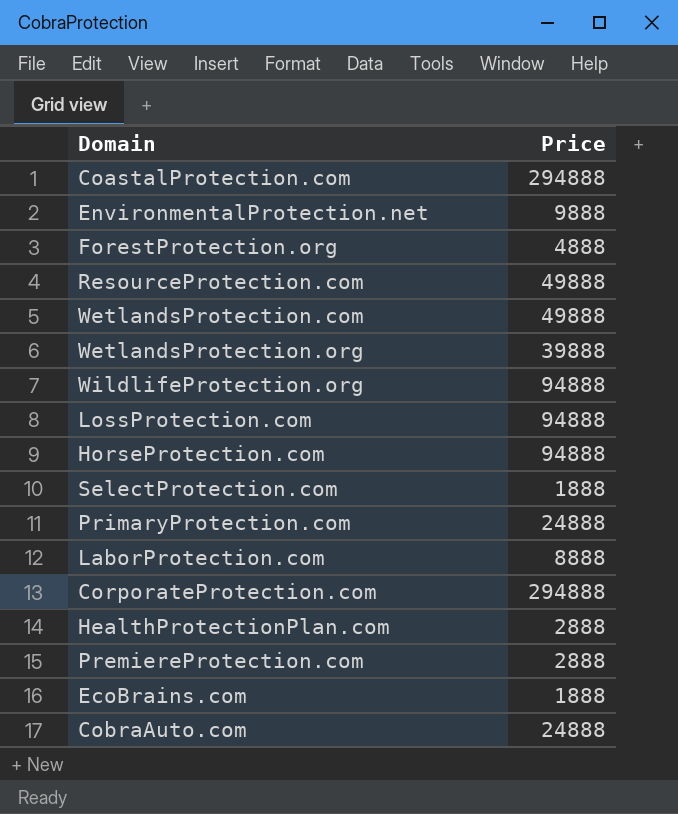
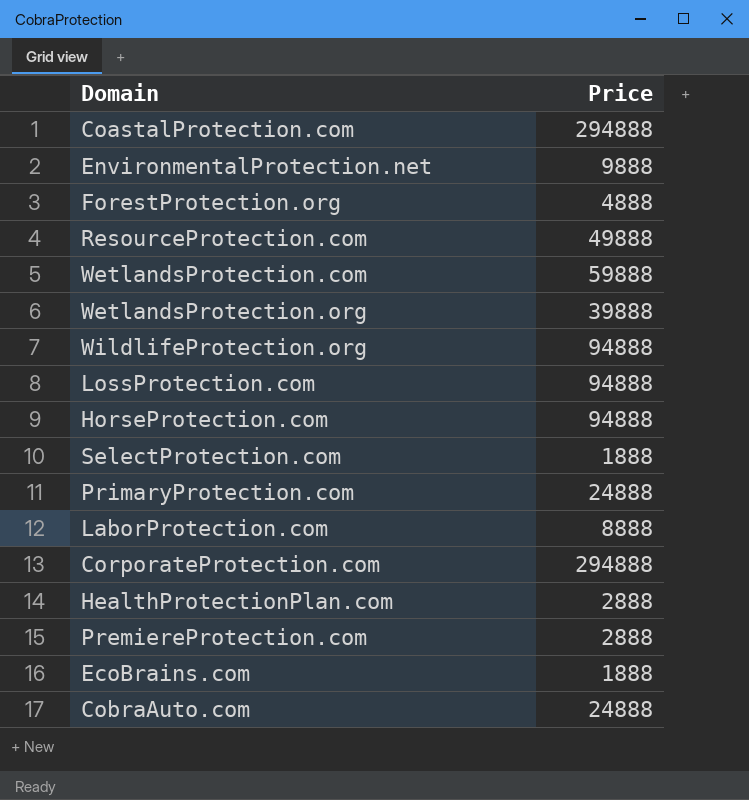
WetlandsProtection.com | Price: 49888 -> 59888

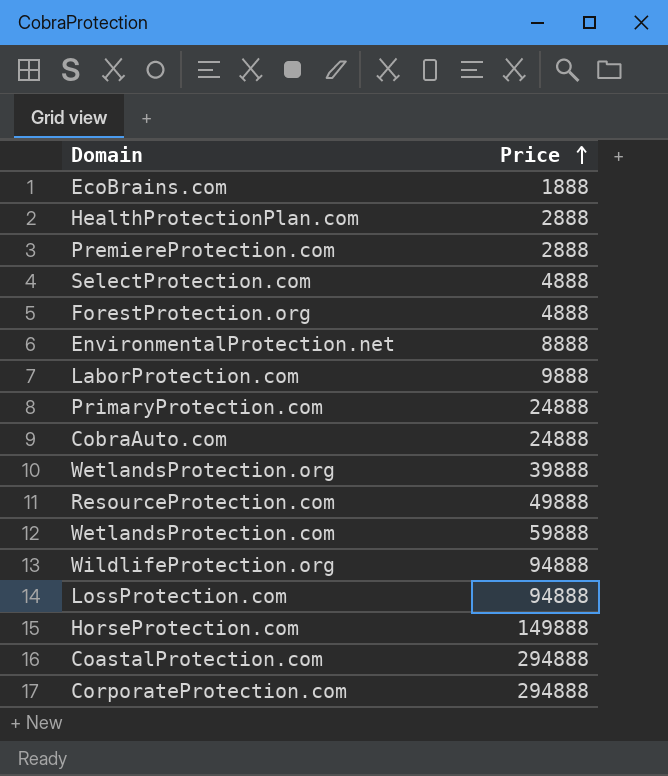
row order: none -> Price ascending
SelectProtection.com | Price: 1888 -> 4888
EnvironmentalProtection.net | Price: 9888 -> 8888
LaborProtection.com | Price: 8888 -> 9888
HorseProtection.com | Price: 94888 -> 149888

